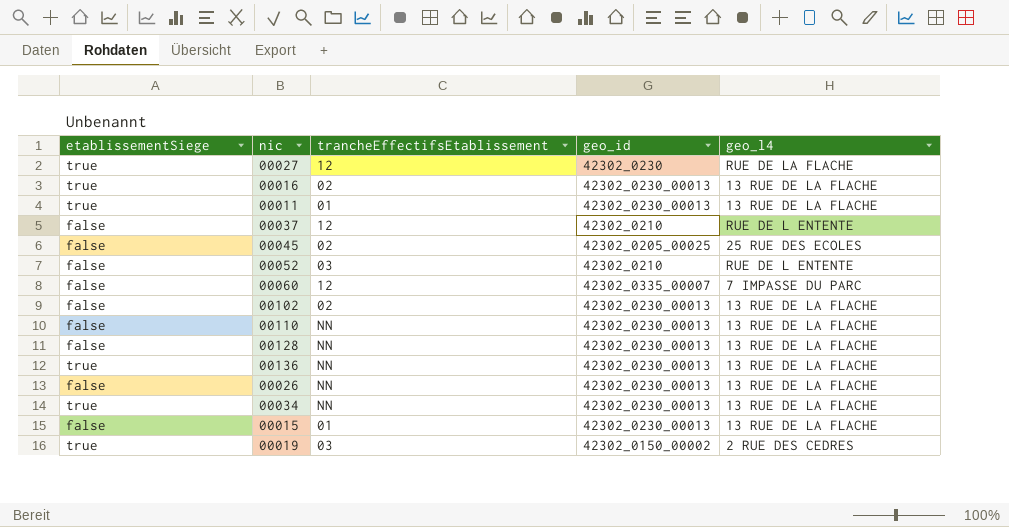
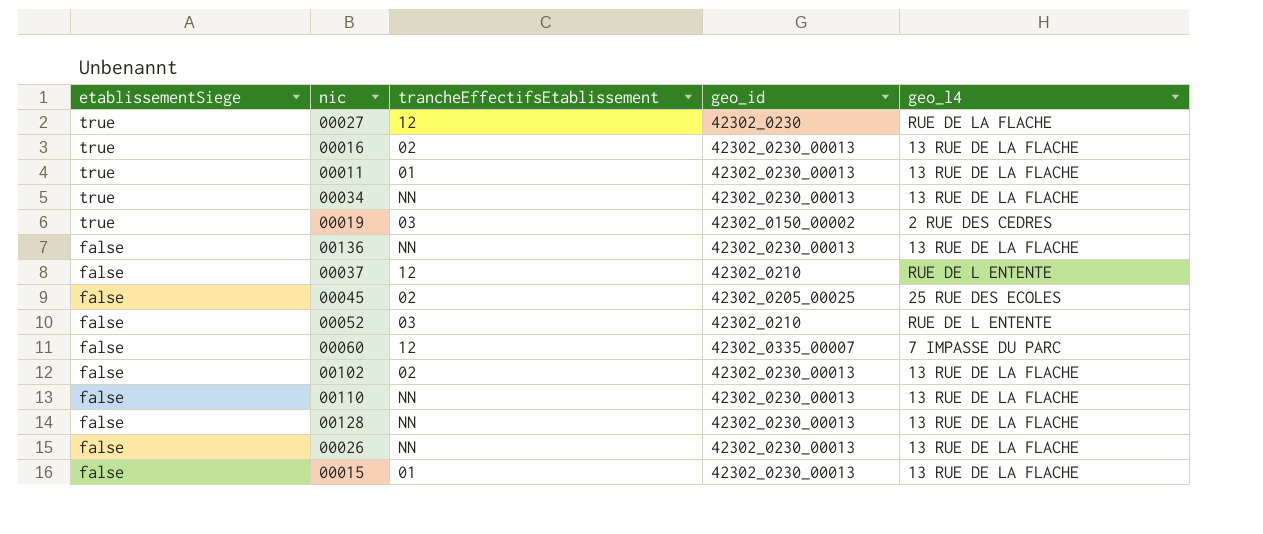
row order: none -> etablissementSiege descending
00136 | etablissementSiege: true -> false

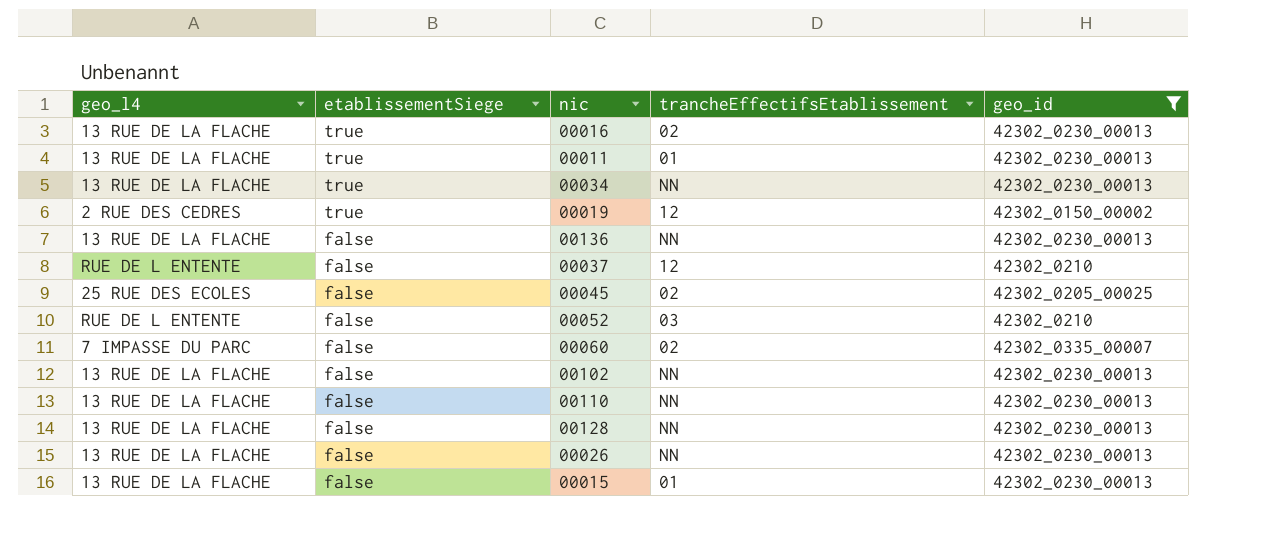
filter: none -> geo_id != 42302_0230
column geo_l4 | position: 5 -> 1
00019 | trancheEffectifsEtablissement: 03 -> 12
00060 | trancheEffectifsEtablissement: 12 -> 02
00102 | trancheEffectifsEtablissement: 02 -> NN

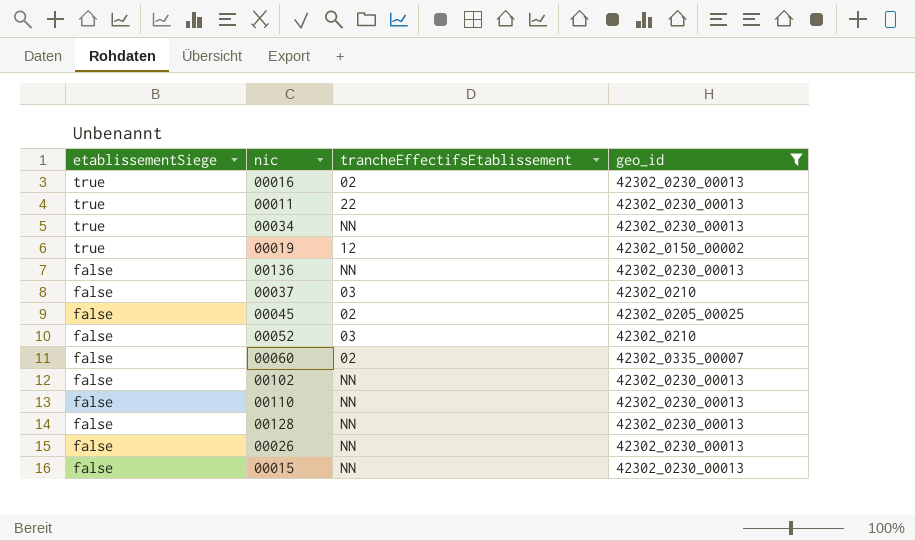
column geo_l4 | position: 1 -> none
00011 | trancheEffectifsEtablissement: 01 -> 22
00037 | trancheEffectifsEtablissement: 12 -> 03
00015 | trancheEffectifsEtablissement: 01 -> NN

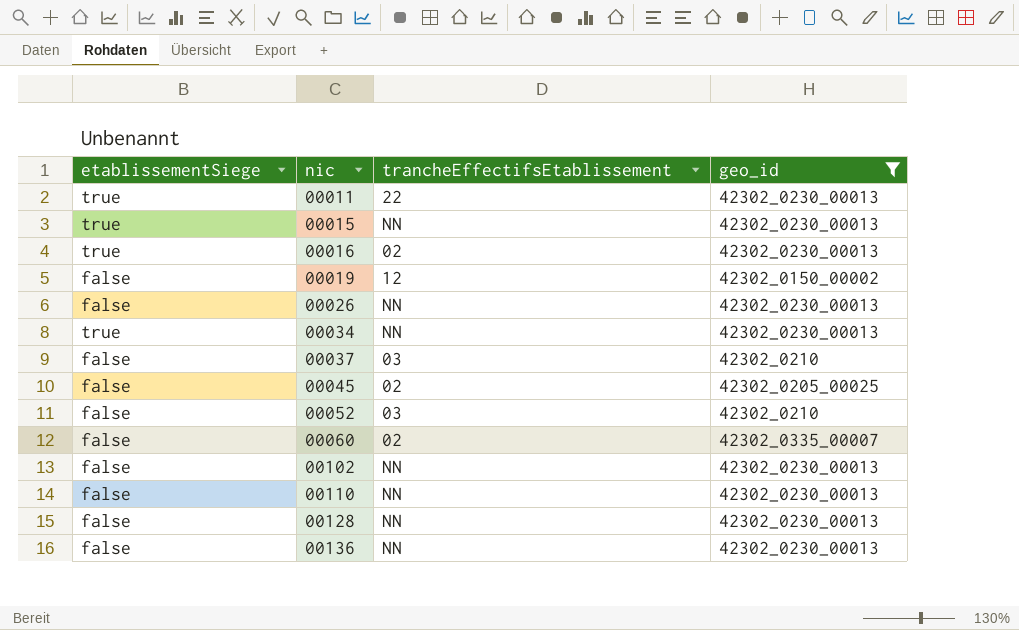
row order: etablissementSiege descending -> nic ascending
00015 | etablissementSiege: false -> true
00019 | etablissementSiege: true -> false

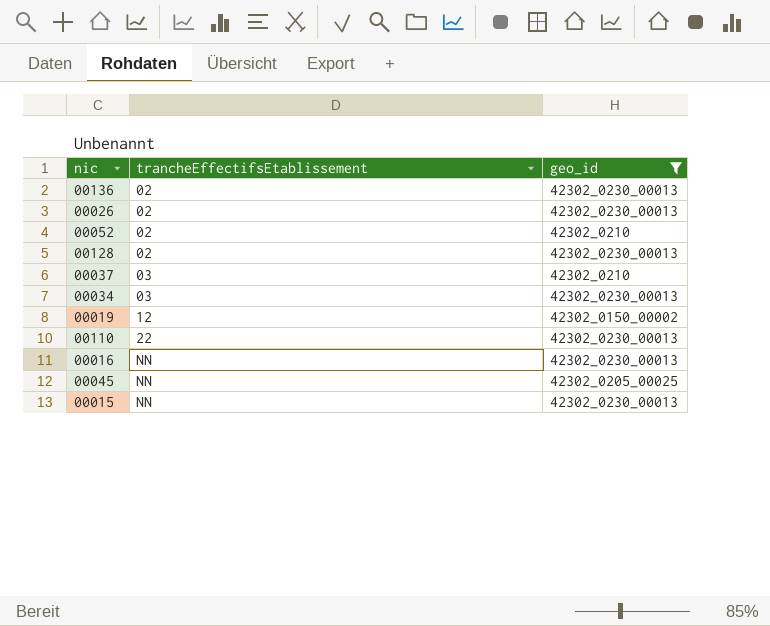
row order: nic ascending -> trancheEffectifsEtablissement ascending
column etablissementSiege | position: 1 -> none
row 00011: true | 22 | 42302_0230_00013 -> none
row 00060: false | 02 | 42302_0335_00007 -> none
row 00102: false | NN | 42302_0230_00013 -> none
00136 | trancheEffectifsEtablissement: NN -> 02
00026 | trancheEffectifsEtablissement: NN -> 02
00052 | trancheEffectifsEtablissement: 03 -> 02
00128 | trancheEffectifsEtablissement: NN -> 02
00034 | trancheEffectifsEtablissement: NN -> 03
00110 | trancheEffectifsEtablissement: NN -> 22
00016 | trancheEffectifsEtablissement: 02 -> NN
00045 | trancheEffectifsEtablissement: 02 -> NN

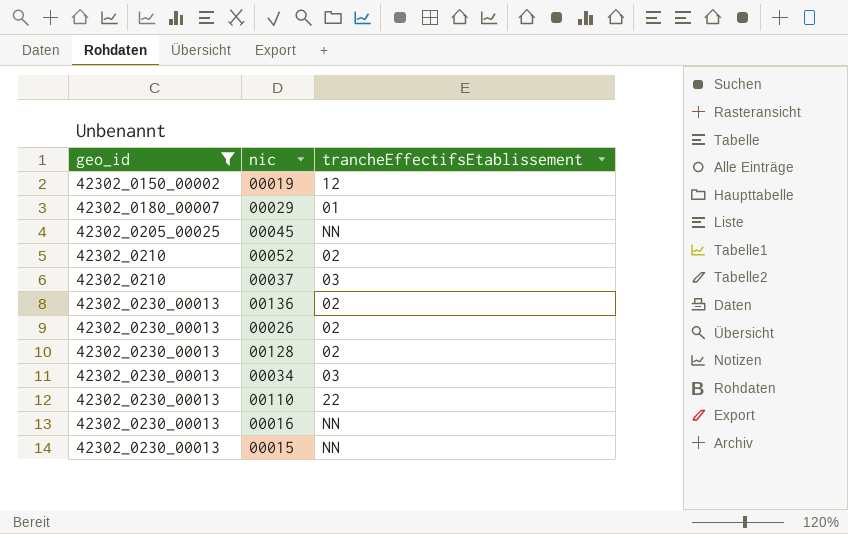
row order: trancheEffectifsEtablissement ascending -> geo_id ascending
column geo_id | position: 3 -> 1
row 00029: none -> 42302_0180_00007 | 01

